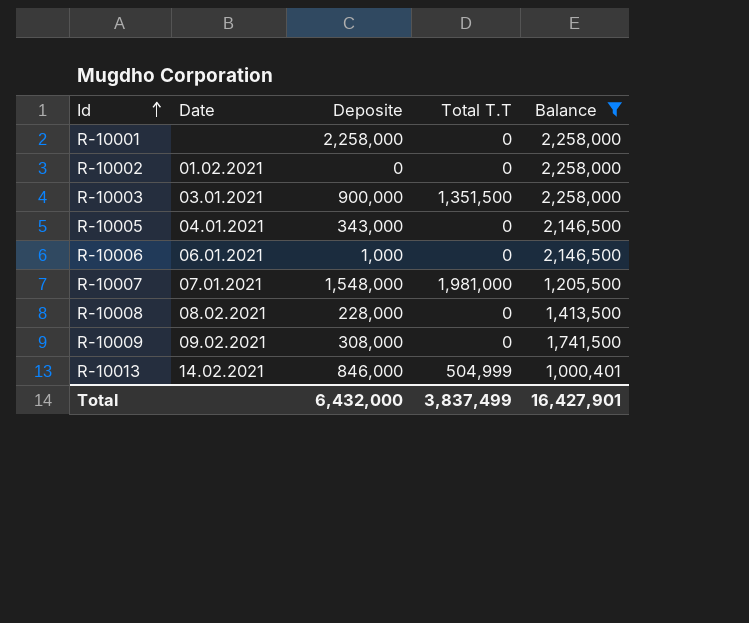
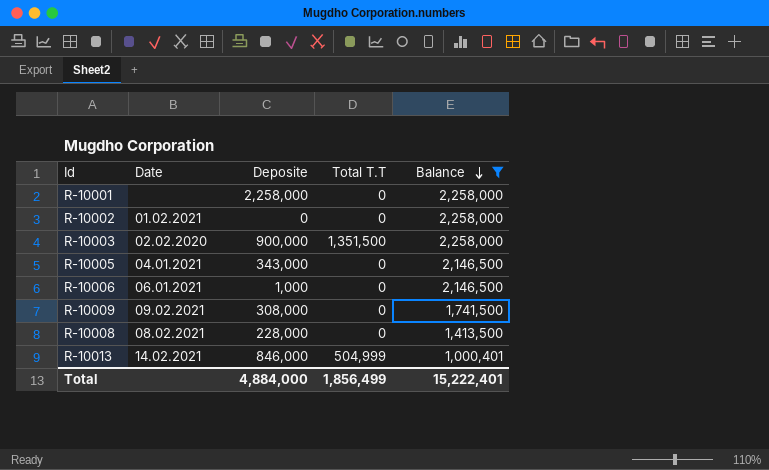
row order: Id ascending -> Balance descending
row R-10007: 07.01.2021 | 1,548,000 | 1,981,000 | 1,205,500 -> none
R-10003 | Date: 03.01.2021 -> 02.02.2020
Total | Deposite: 6,432,000 -> 4,884,000
Total | Total T.T: 3,837,499 -> 1,856,499
Total | Balance: 16,427,901 -> 15,222,401

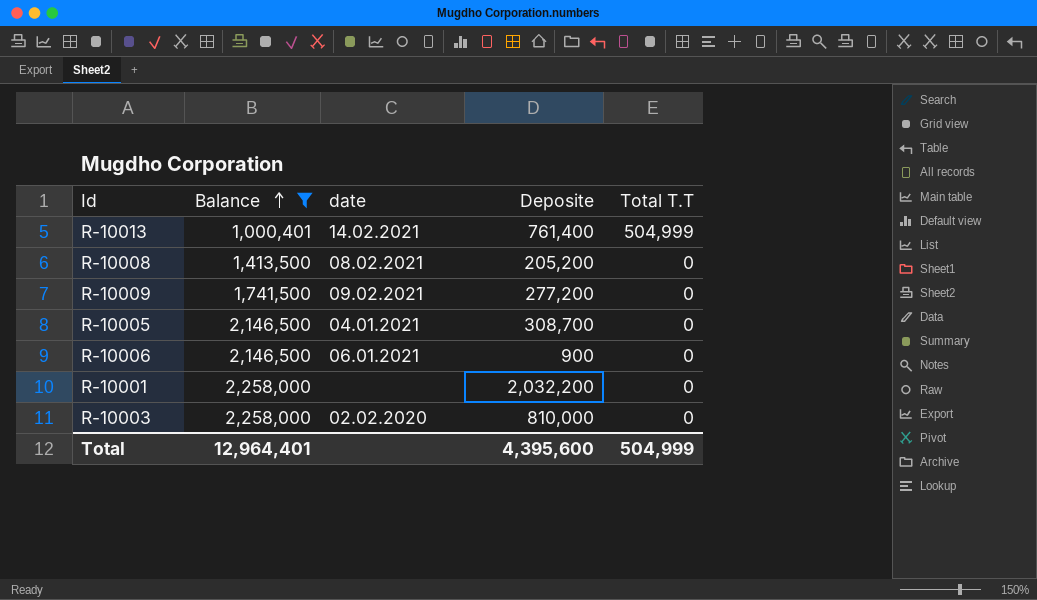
row order: Balance descending -> Balance ascending
column Balance | position: 5 -> 2
column name: Date -> date
row R-10002: 01.02.2021 | 0 | 0 | 2,258,000 -> none
R-10013 | Deposite: 846,000 -> 761,400
R-10008 | Deposite: 228,000 -> 205,200
R-10009 | Deposite: 308,000 -> 277,200
R-10005 | Deposite: 343,000 -> 308,700
R-10006 | Deposite: 1,000 -> 900
R-10001 | Deposite: 2,258,000 -> 2,032,200
R-10003 | Deposite: 900,000 -> 810,000
R-10003 | Total T.T: 1,351,500 -> 0
Total | Balance: 15,222,401 -> 12,964,401
Total | Deposite: 4,884,000 -> 4,395,600
Total | Total T.T: 1,856,499 -> 504,999

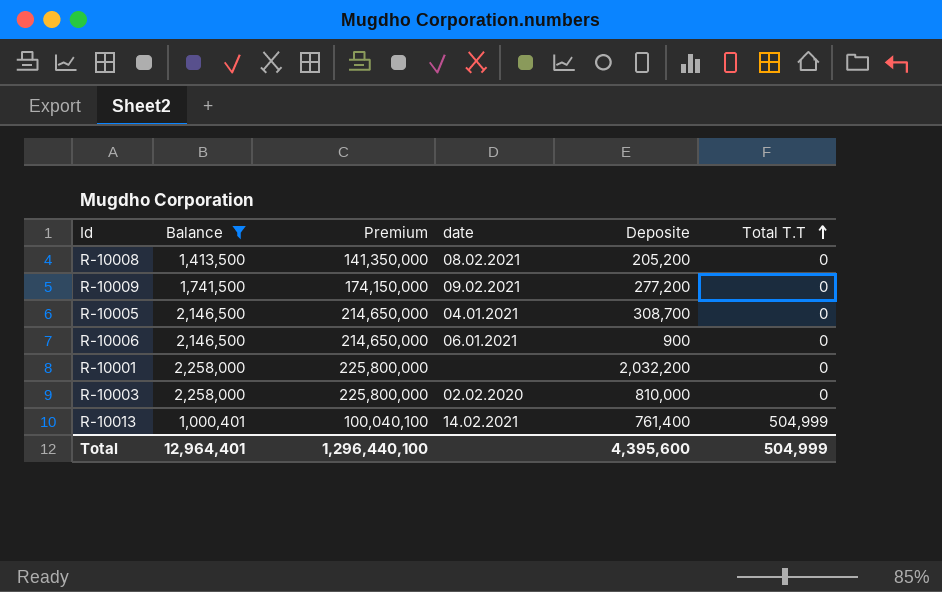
row order: Balance ascending -> Total T.T ascending
column Premium | formula: none -> [Balance] * 100

